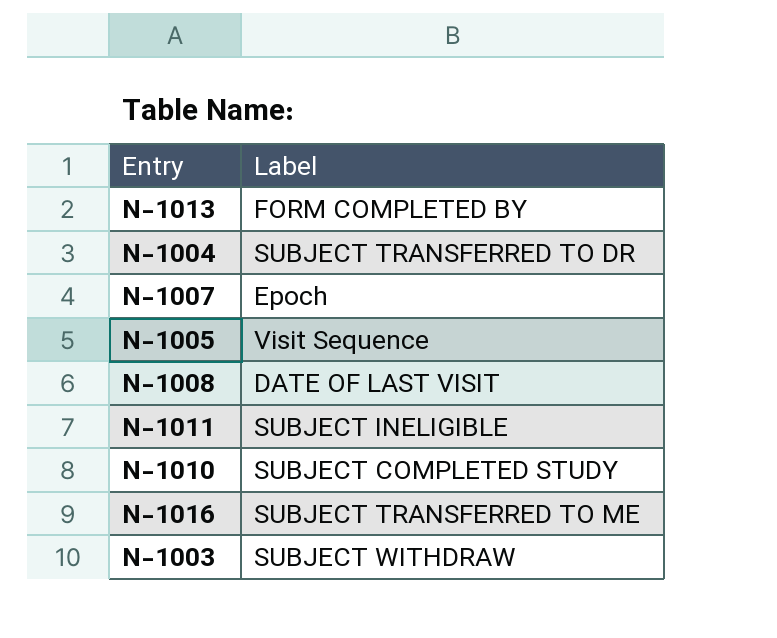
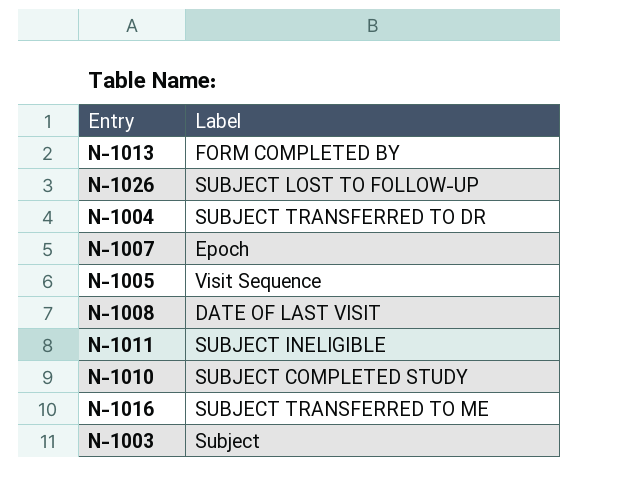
row N-1026: none -> SUBJECT LOST TO FOLLOW-UP
N-1003 | Label: SUBJECT WITHDRAW -> Subject

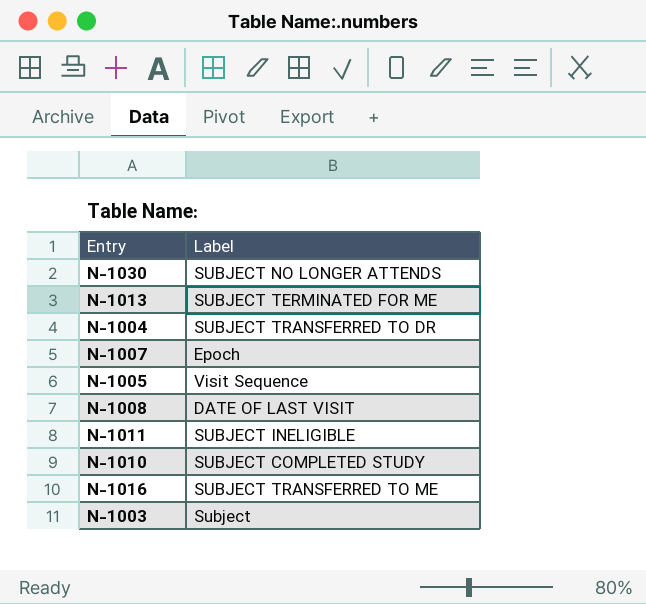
row N-1026: SUBJECT LOST TO FOLLOW-UP -> none
row N-1030: none -> SUBJECT NO LONGER ATTENDS
N-1013 | Label: FORM COMPLETED BY -> SUBJECT TERMINATED FOR ME

